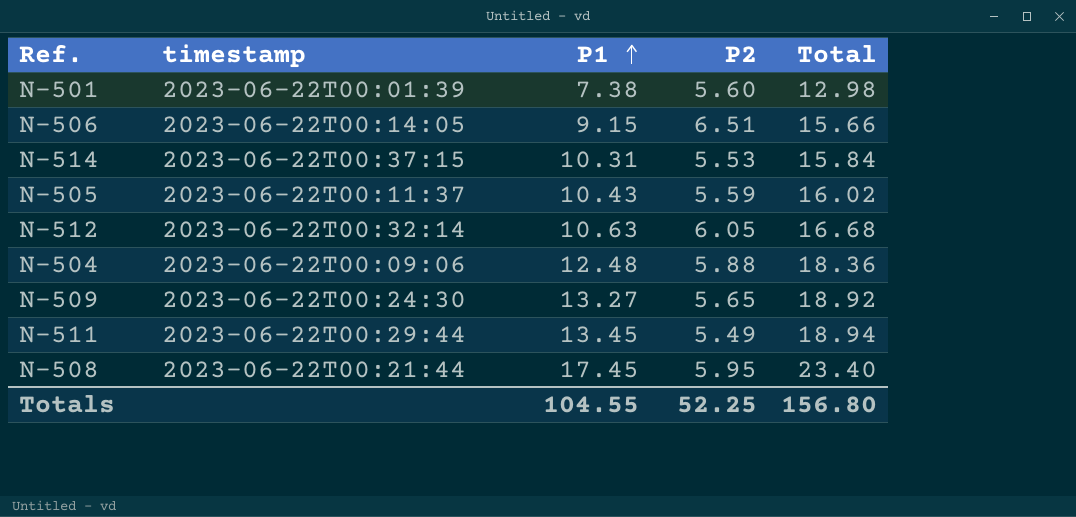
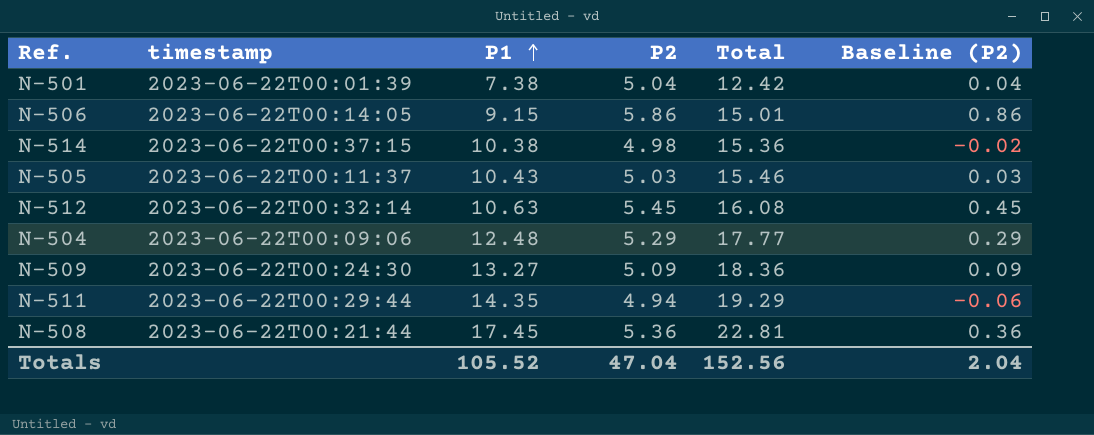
column Baseline (P2) | formula: none -> [P2] - 5
N-501 | P2: 5.60 -> 5.04
N-501 | Total: 12.98 -> 12.42
N-506 | P2: 6.51 -> 5.86
N-506 | Total: 15.66 -> 15.01
N-514 | P1: 10.31 -> 10.38
N-514 | P2: 5.53 -> 4.98
N-514 | Total: 15.84 -> 15.36
N-505 | P2: 5.59 -> 5.03
N-505 | Total: 16.02 -> 15.46
N-512 | P2: 6.05 -> 5.45
N-512 | Total: 16.68 -> 16.08
N-504 | P2: 5.88 -> 5.29
N-504 | Total: 18.36 -> 17.77
N-509 | P2: 5.65 -> 5.09
N-509 | Total: 18.92 -> 18.36
N-511 | P1: 13.45 -> 14.35
N-511 | P2: 5.49 -> 4.94
N-511 | Total: 18.94 -> 19.29
N-508 | P2: 5.95 -> 5.36
N-508 | Total: 23.40 -> 22.81
Totals | P1: 104.55 -> 105.52
Totals | P2: 52.25 -> 47.04
Totals | Total: 156.80 -> 152.56

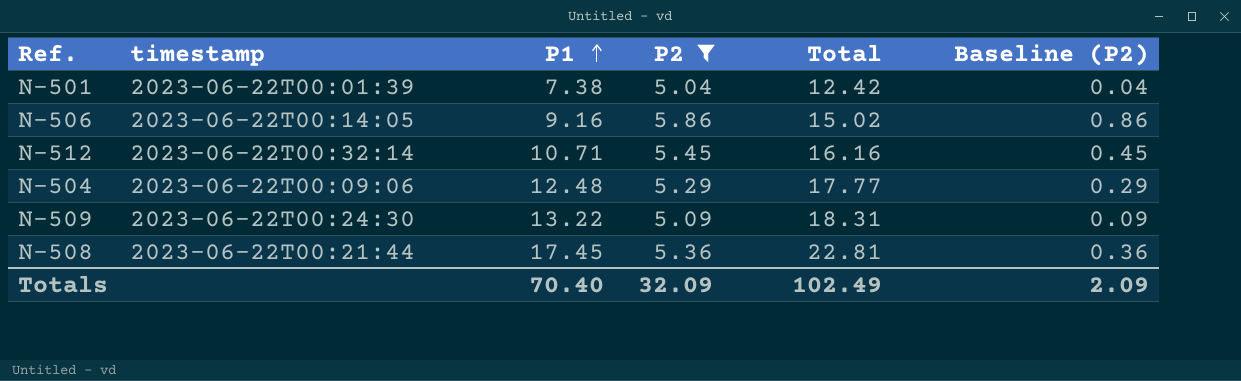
filter: none -> P2 >= 5.04
N-506 | P1: 9.15 -> 9.16
N-506 | Total: 15.01 -> 15.02
N-512 | P1: 10.63 -> 10.71
N-512 | Total: 16.08 -> 16.16
N-509 | P1: 13.27 -> 13.22
N-509 | Total: 18.36 -> 18.31
Totals | P1: 105.52 -> 70.40
Totals | P2: 47.04 -> 32.09
Totals | Total: 152.56 -> 102.49
Totals | Baseline (P2): 2.04 -> 2.09

